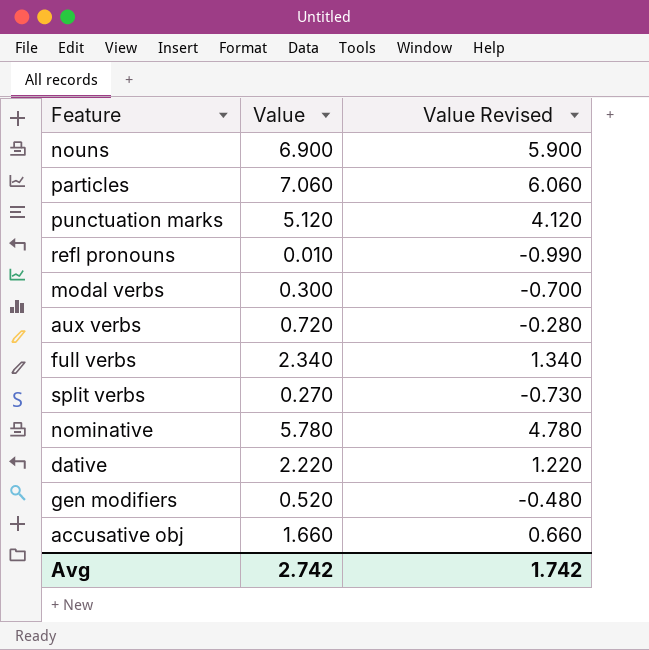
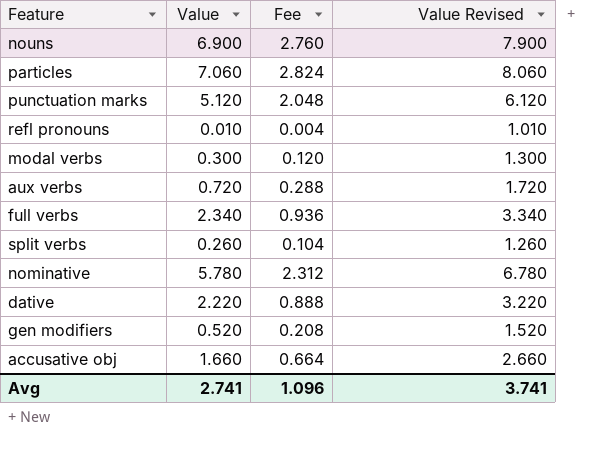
column Fee | formula: none -> [Value] * 0.4
column Value Revised | formula: [Value] - 1 -> [Value] + 1
split verbs | Value: 0.270 -> 0.260
Avg | Value: 2.742 -> 2.741
Avg | Value Revised: 1.742 -> 3.741

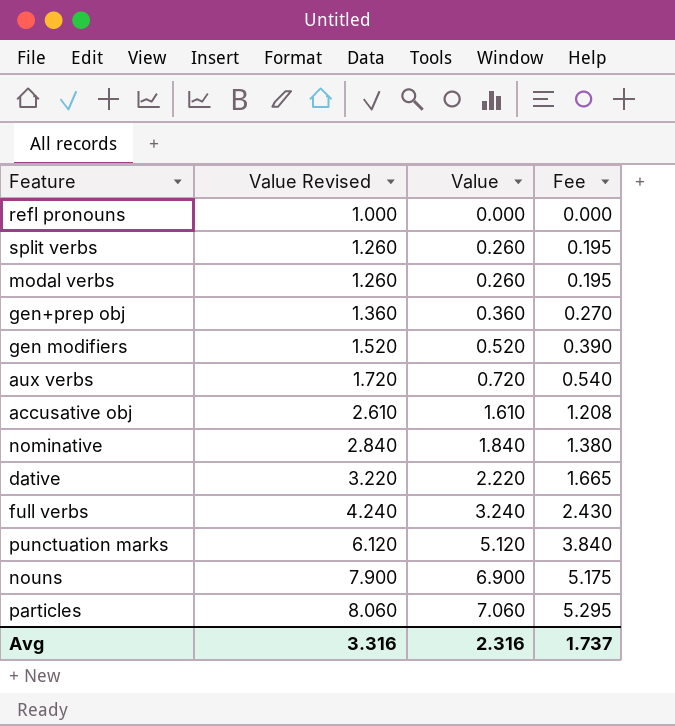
row order: none -> Value Revised ascending
column Value Revised | position: 4 -> 2
column Fee | formula: [Value] * 0.4 -> [Value] * 0.75
refl pronouns | Value Revised: 1.010 -> 1.000
refl pronouns | Value: 0.010 -> 0.000
modal verbs | Value Revised: 1.300 -> 1.260
modal verbs | Value: 0.300 -> 0.260
row gen+prep obj: none -> 1.360 | 0.360 | 0.270
accusative obj | Value Revised: 2.660 -> 2.610
accusative obj | Value: 1.660 -> 1.610
nominative | Value Revised: 6.780 -> 2.840
nominative | Value: 5.780 -> 1.840
full verbs | Value Revised: 3.340 -> 4.240
full verbs | Value: 2.340 -> 3.240
Avg | Value Revised: 3.741 -> 3.316
Avg | Value: 2.741 -> 2.316
Avg | Fee: 1.096 -> 1.737

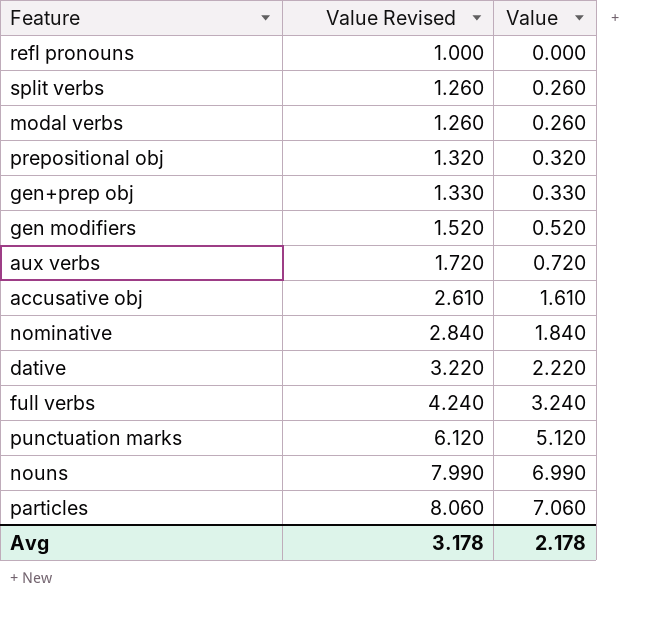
column Fee | formula: [Value] * 0.75 -> none
row prepositional obj: none -> 1.320 | 0.320
gen+prep obj | Value Revised: 1.360 -> 1.330
gen+prep obj | Value: 0.360 -> 0.330
nouns | Value Revised: 7.900 -> 7.990
nouns | Value: 6.900 -> 6.990
Avg | Value Revised: 3.316 -> 3.178
Avg | Value: 2.316 -> 2.178

